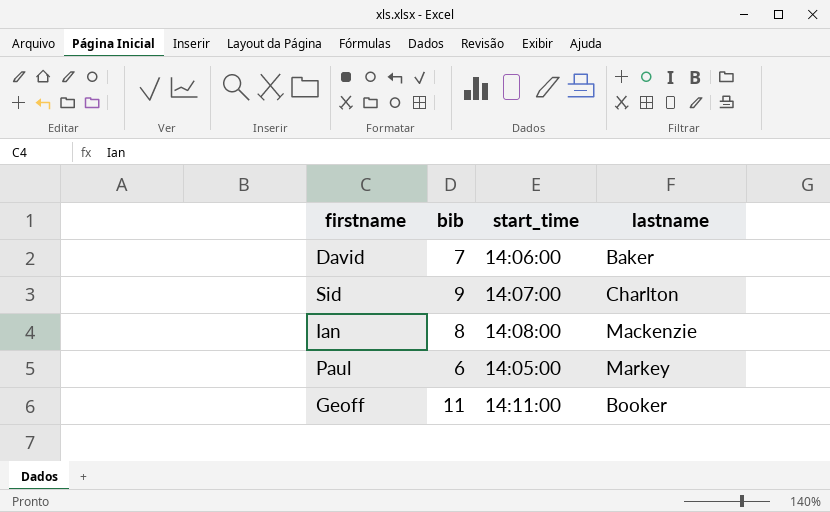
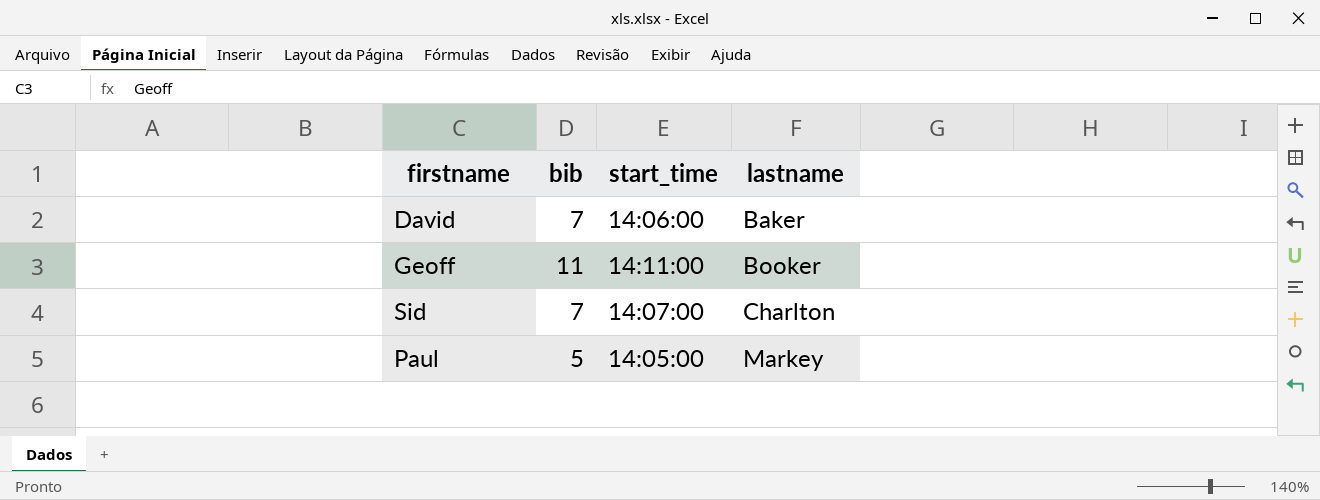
row order: none -> lastname ascending
row Ian: 8 | 14:08:00 | Mackenzie -> none
Sid | bib: 9 -> 7
Paul | bib: 6 -> 5

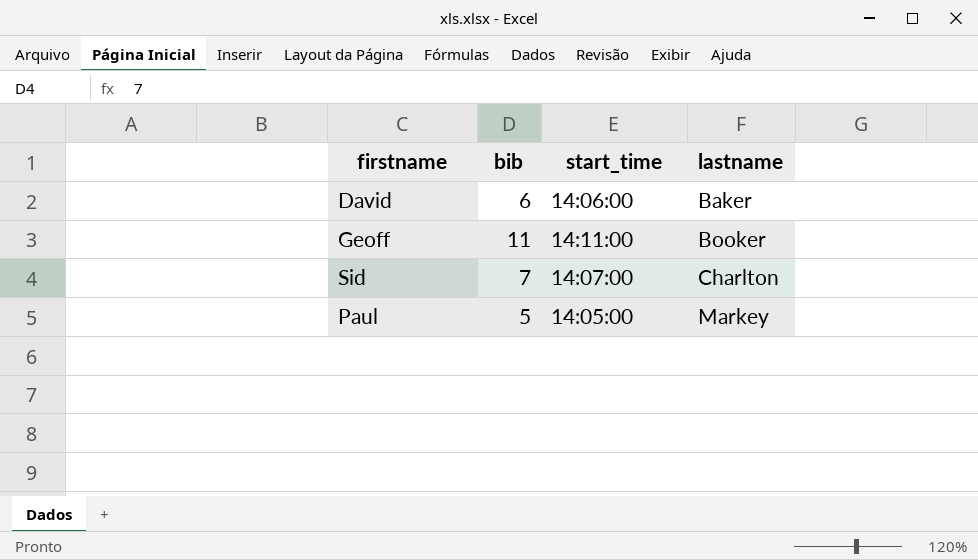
David | bib: 7 -> 6

